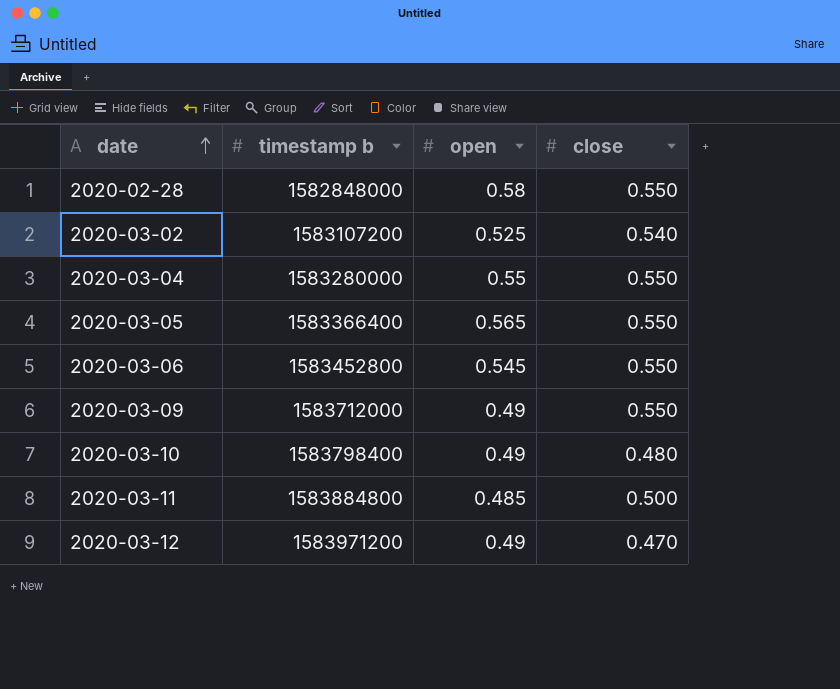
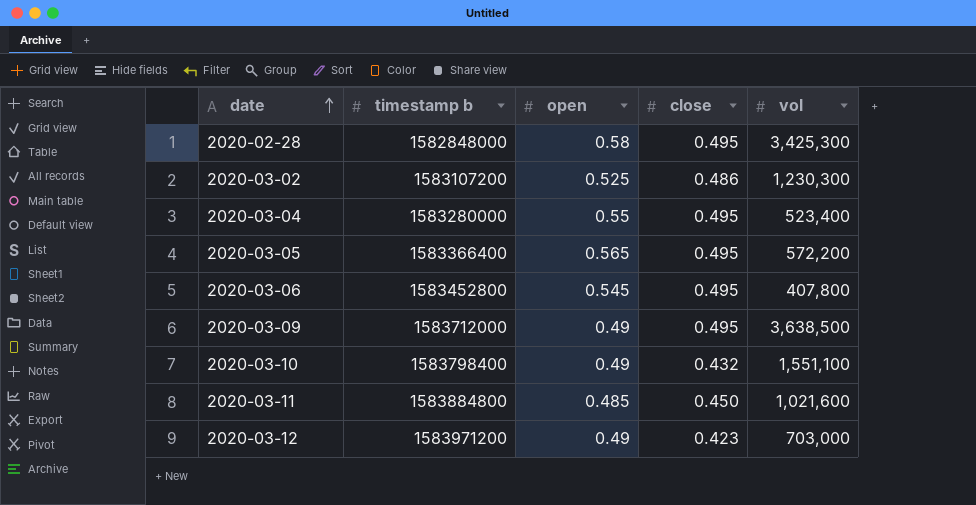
column vol | position: none -> 5
2020-02-28 | close: 0.550 -> 0.495
2020-03-02 | close: 0.540 -> 0.486
2020-03-04 | close: 0.550 -> 0.495
2020-03-05 | close: 0.550 -> 0.495
2020-03-06 | close: 0.550 -> 0.495
2020-03-09 | close: 0.550 -> 0.495
2020-03-10 | close: 0.480 -> 0.432
2020-03-11 | close: 0.500 -> 0.450
2020-03-12 | close: 0.470 -> 0.423

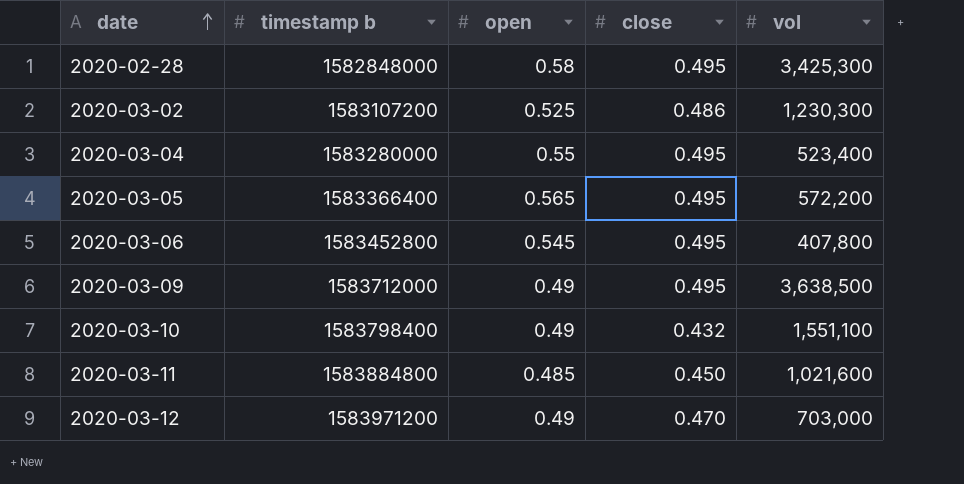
2020-03-12 | close: 0.423 -> 0.470

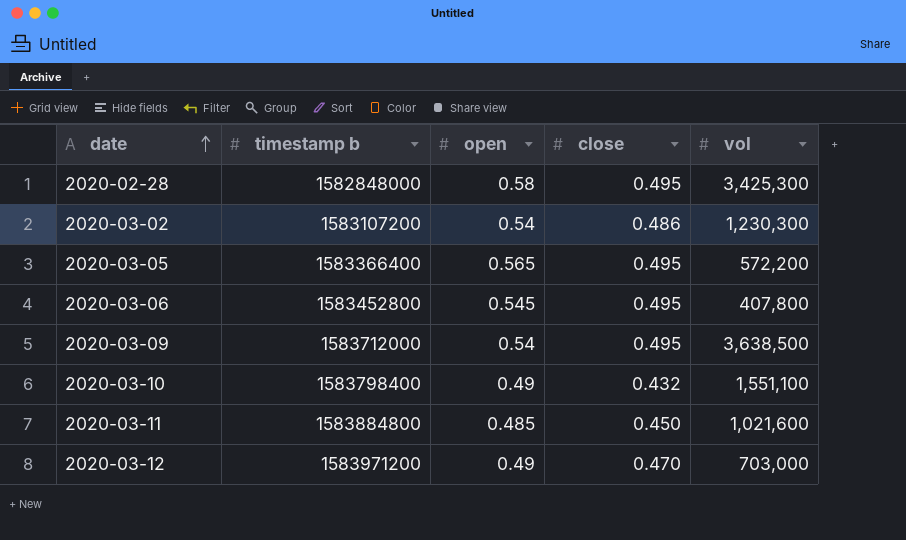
row 2020-03-04: 1583280000 | 0.55 | 0.495 | 523,400 -> none
2020-03-02 | open: 0.525 -> 0.54
2020-03-09 | open: 0.49 -> 0.54

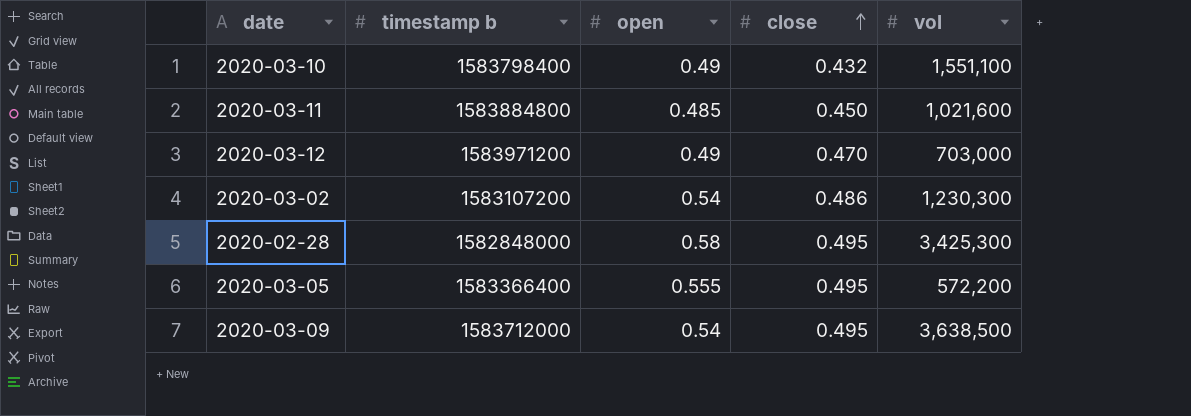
row order: date ascending -> close ascending
row 2020-03-06: 1583452800 | 0.545 | 0.495 | 407,800 -> none
2020-03-05 | open: 0.565 -> 0.555

